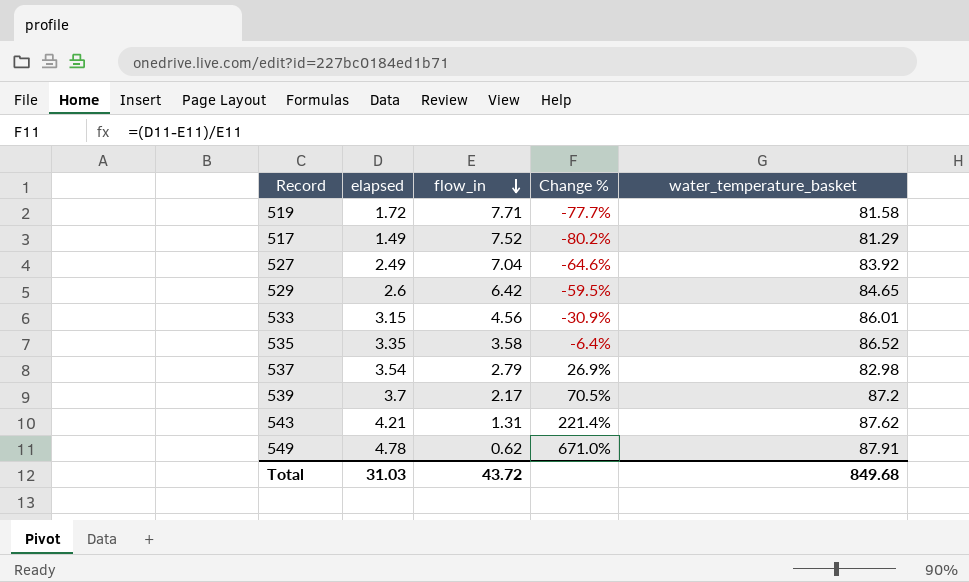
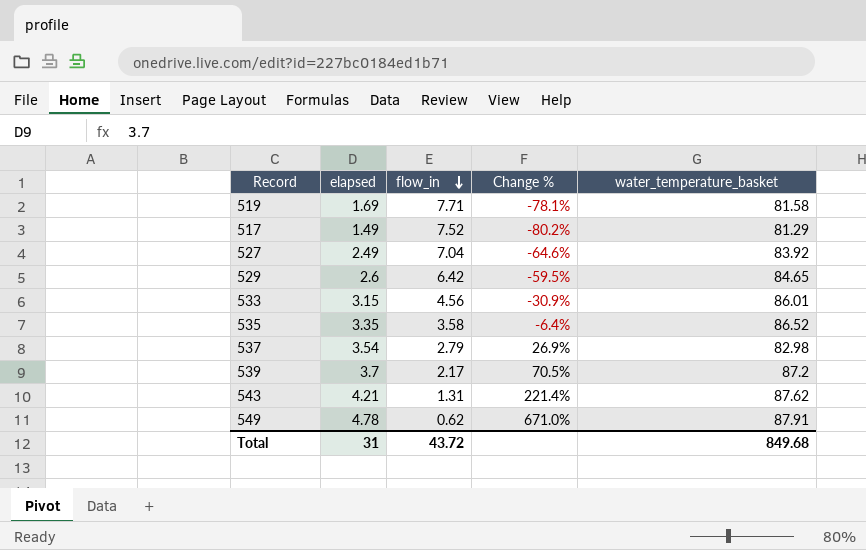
519 | elapsed: 1.72 -> 1.69
519 | Change %: -77.7% -> -78.1%
Total | elapsed: 31.03 -> 31

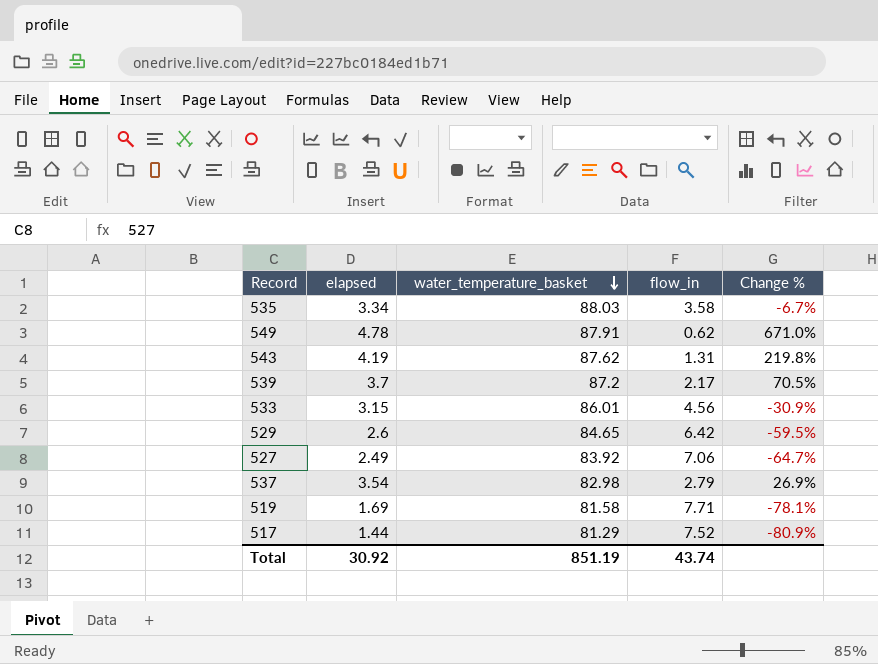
row order: flow_in descending -> water_temperature_basket descending
column water_temperature_basket | position: 5 -> 3
535 | elapsed: 3.35 -> 3.34
535 | water_temperature_basket: 86.52 -> 88.03
535 | Change %: -6.4% -> -6.7%
543 | elapsed: 4.21 -> 4.19
543 | Change %: 221.4% -> 219.8%
527 | flow_in: 7.04 -> 7.06
527 | Change %: -64.6% -> -64.7%
517 | elapsed: 1.49 -> 1.44
517 | Change %: -80.2% -> -80.9%
Total | elapsed: 31 -> 30.92
Total | water_temperature_basket: 849.68 -> 851.19
Total | flow_in: 43.72 -> 43.74

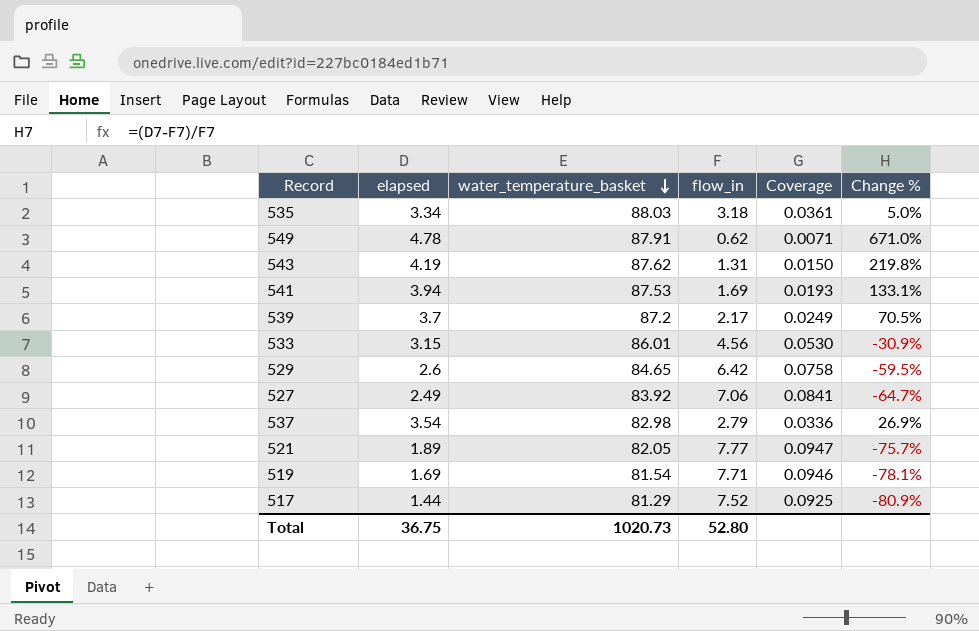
column Coverage | formula: none -> [flow_in] / [water_temperature_basket]
535 | flow_in: 3.58 -> 3.18
535 | Change %: -6.7% -> 5.0%
row 541: none -> 3.94 | 87.53 | 1.69 | 0.0193 | 133.1%
row 521: none -> 1.89 | 82.05 | 7.77 | 0.0947 | -75.7%
519 | water_temperature_basket: 81.58 -> 81.54
Total | elapsed: 30.92 -> 36.75
Total | water_temperature_basket: 851.19 -> 1020.73
Total | flow_in: 43.74 -> 52.80

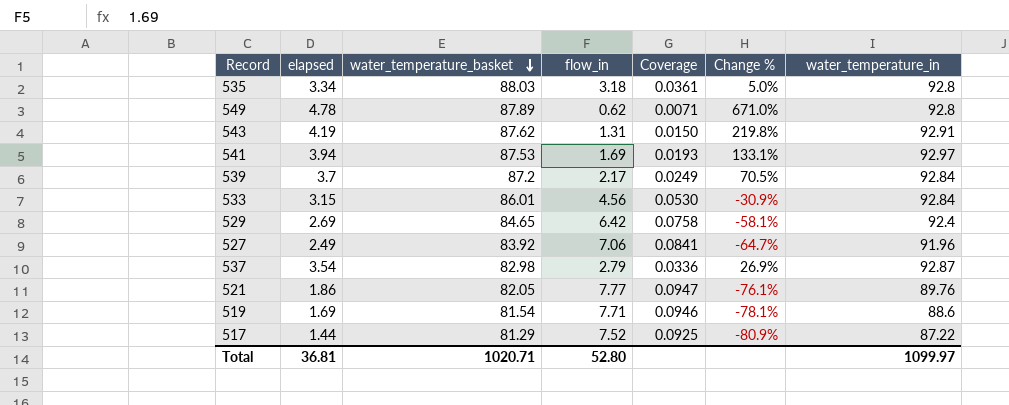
column water_temperature_in | position: none -> 7
549 | water_temperature_basket: 87.91 -> 87.89
529 | elapsed: 2.6 -> 2.69
529 | Change %: -59.5% -> -58.1%
521 | elapsed: 1.89 -> 1.86
521 | Change %: -75.7% -> -76.1%
Total | elapsed: 36.75 -> 36.81
Total | water_temperature_basket: 1020.73 -> 1020.71

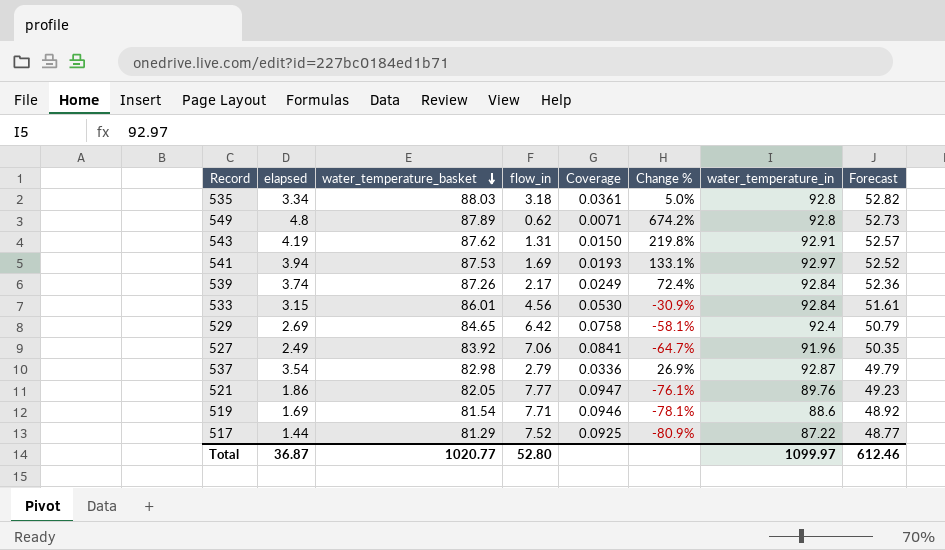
column Forecast | formula: none -> [water_temperature_basket] * 0.6
549 | elapsed: 4.78 -> 4.8
549 | Change %: 671.0% -> 674.2%
539 | elapsed: 3.7 -> 3.74
539 | water_temperature_basket: 87.2 -> 87.26
539 | Change %: 70.5% -> 72.4%
Total | elapsed: 36.81 -> 36.87
Total | water_temperature_basket: 1020.71 -> 1020.77

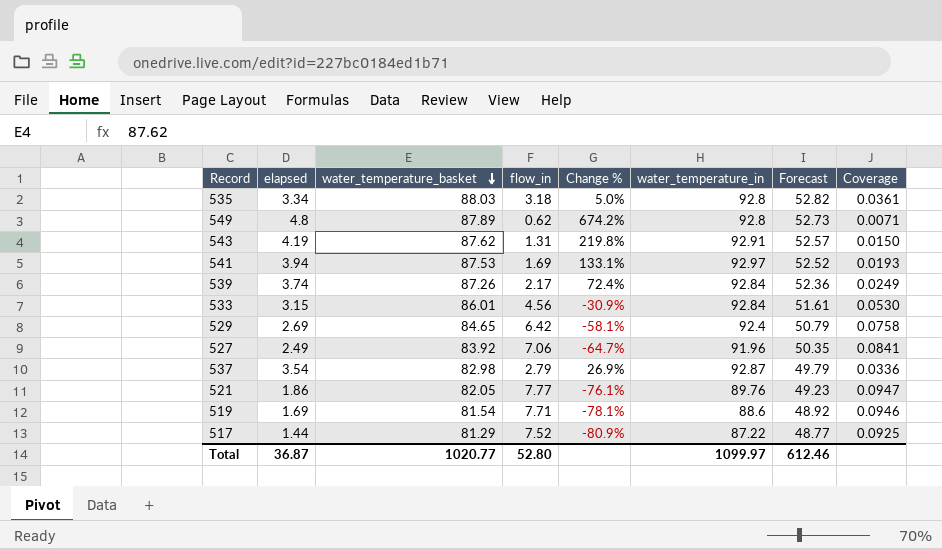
column Coverage | position: 5 -> 8

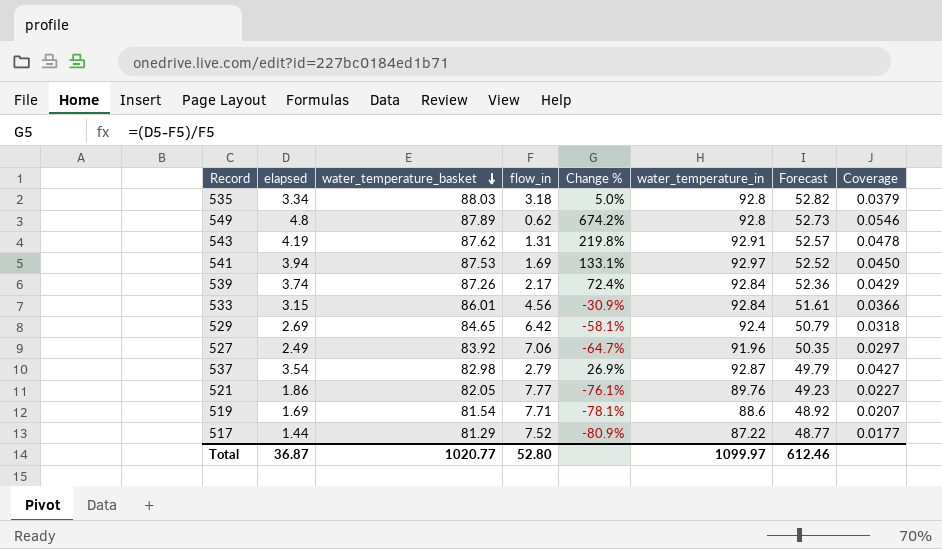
column Coverage | formula: [flow_in] / [water_temperature_basket] -> [elapsed] / [water_temperature_basket]

